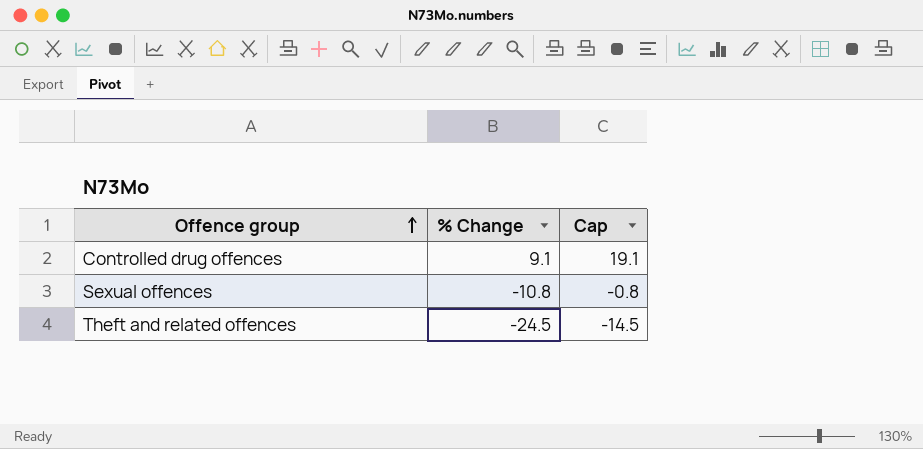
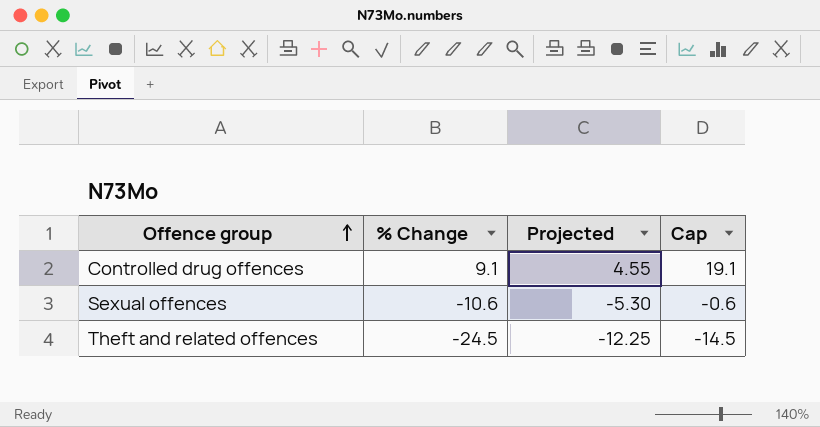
column Projected | formula: none -> [% Change] * 0.5
Sexual offences | % Change: -10.8 -> -10.6
Sexual offences | Cap: -0.8 -> -0.6

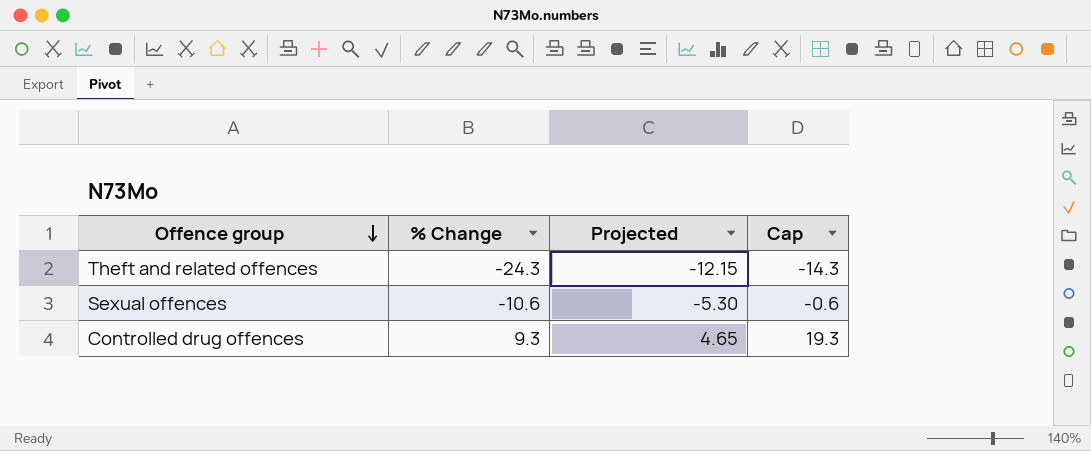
row order: Offence group ascending -> Offence group descending
Theft and related offences | % Change: -24.5 -> -24.3
Theft and related offences | Projected: -12.25 -> -12.15
Theft and related offences | Cap: -14.5 -> -14.3
Controlled drug offences | % Change: 9.1 -> 9.3
Controlled drug offences | Projected: 4.55 -> 4.65
Controlled drug offences | Cap: 19.1 -> 19.3

